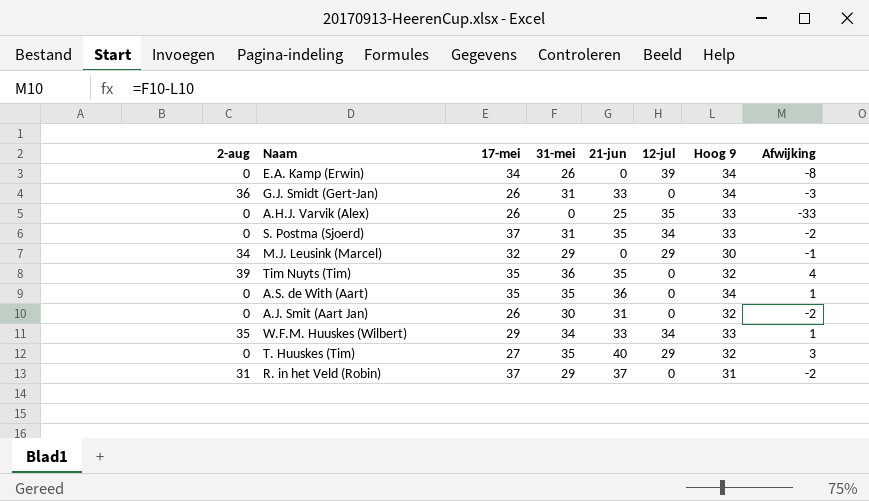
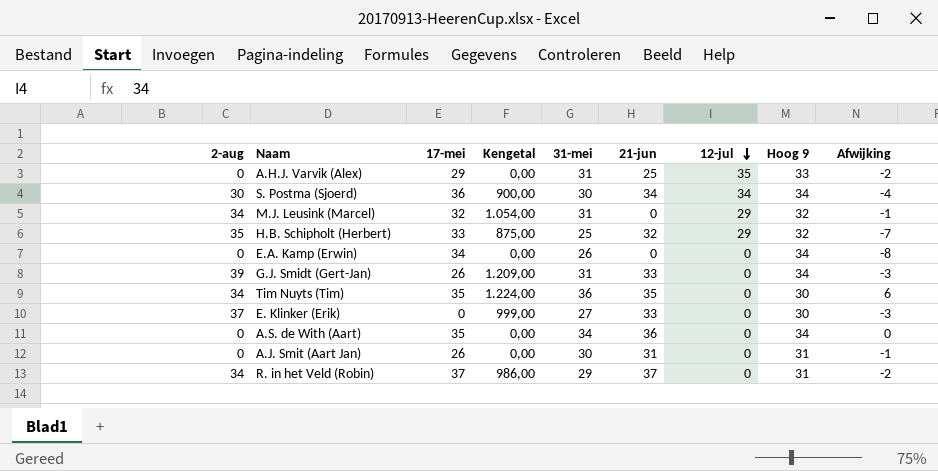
row order: none -> 12-jul descending
column Kengetal | formula: none -> [2-aug] * [31-mei]
row W.F.M. Huuskes (Wilbert): 35 | 29 | 34 | 33 | 34 | 33 | 1 -> none
row T. Huuskes (Tim): 0 | 27 | 35 | 40 | 29 | 32 | 3 -> none
A.H.J. Varvik (Alex) | 17-mei: 26 -> 29
A.H.J. Varvik (Alex) | 31-mei: 0 -> 31
A.H.J. Varvik (Alex) | Afwijking: -33 -> -2
S. Postma (Sjoerd) | 2-aug: 0 -> 30
S. Postma (Sjoerd) | 17-mei: 37 -> 36
S. Postma (Sjoerd) | 31-mei: 31 -> 30
S. Postma (Sjoerd) | 21-jun: 35 -> 34
S. Postma (Sjoerd) | Hoog 9: 33 -> 34
S. Postma (Sjoerd) | Afwijking: -2 -> -4
M.J. Leusink (Marcel) | 31-mei: 29 -> 31
M.J. Leusink (Marcel) | Hoog 9: 30 -> 32
row H.B. Schipholt (Herbert): none -> 35 | 33 | 875,00 | 25 | 32 | 29 | 32 | -7
E.A. Kamp (Erwin) | 12-jul: 39 -> 0
G.J. Smidt (Gert-Jan) | 2-aug: 36 -> 39
Tim Nuyts (Tim) | 2-aug: 39 -> 34
Tim Nuyts (Tim) | Hoog 9: 32 -> 30
Tim Nuyts (Tim) | Afwijking: 4 -> 6
row E. Klinker (Erik): none -> 37 | 0 | 999,00 | 27 | 33 | 0 | 30 | -3
A.S. de With (Aart) | 31-mei: 35 -> 34
A.S. de With (Aart) | Afwijking: 1 -> 0
A.J. Smit (Aart Jan) | Hoog 9: 32 -> 31
A.J. Smit (Aart Jan) | Afwijking: -2 -> -1
R. in het Veld (Robin) | 2-aug: 31 -> 34

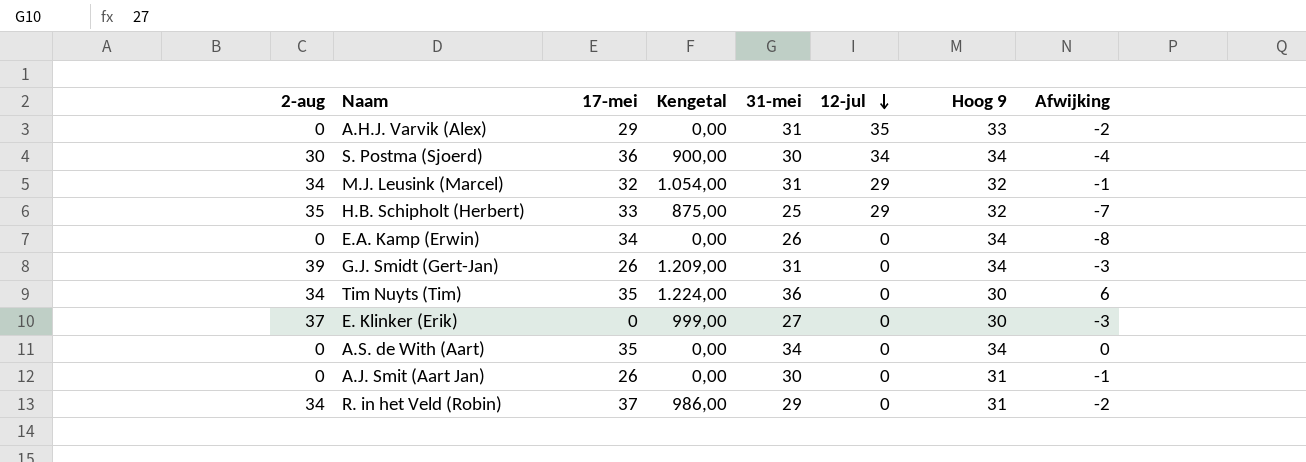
column 21-jun | position: 6 -> none

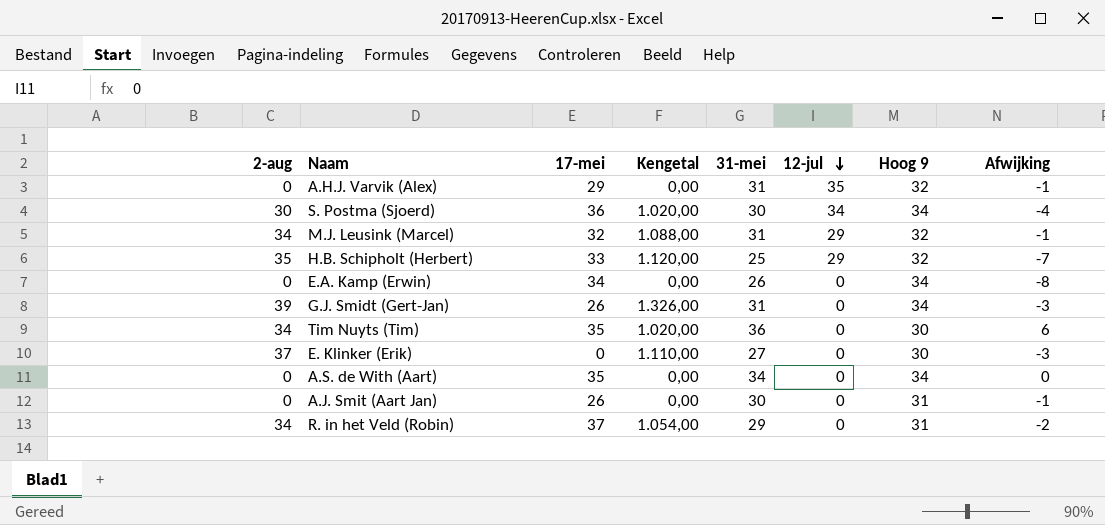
column Kengetal | formula: [2-aug] * [31-mei] -> [2-aug] * [Hoog 9]
A.H.J. Varvik (Alex) | Hoog 9: 33 -> 32
A.H.J. Varvik (Alex) | Afwijking: -2 -> -1

